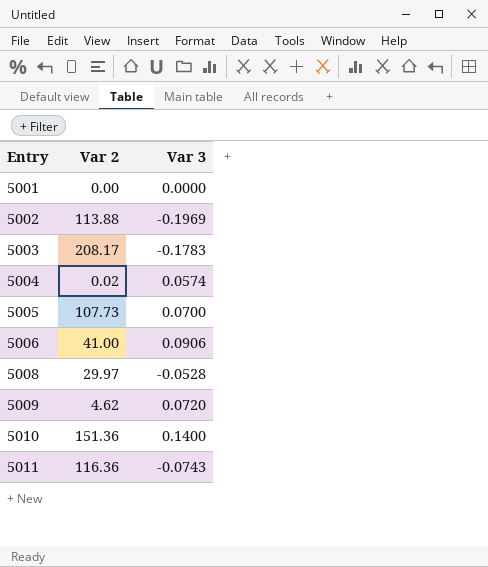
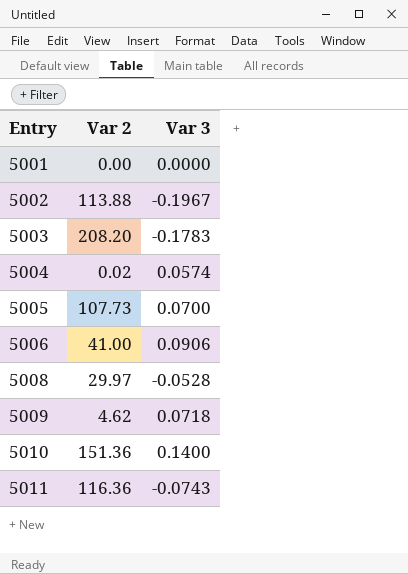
5002 | Var 3: -0.1969 -> -0.1967
5003 | Var 2: 208.17 -> 208.20
5009 | Var 3: 0.0720 -> 0.0718

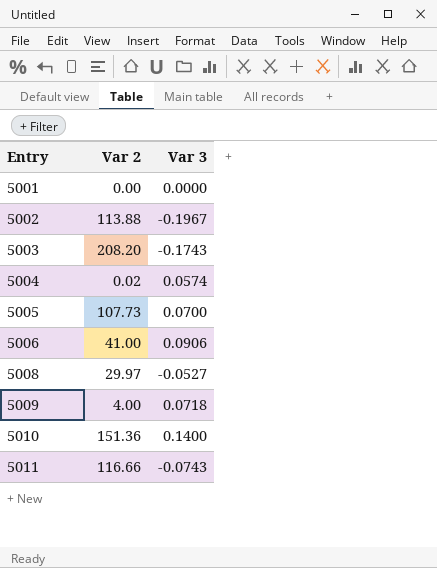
5003 | Var 3: -0.1783 -> -0.1743
5008 | Var 3: -0.0528 -> -0.0527
5009 | Var 2: 4.62 -> 4.00
5011 | Var 2: 116.36 -> 116.66

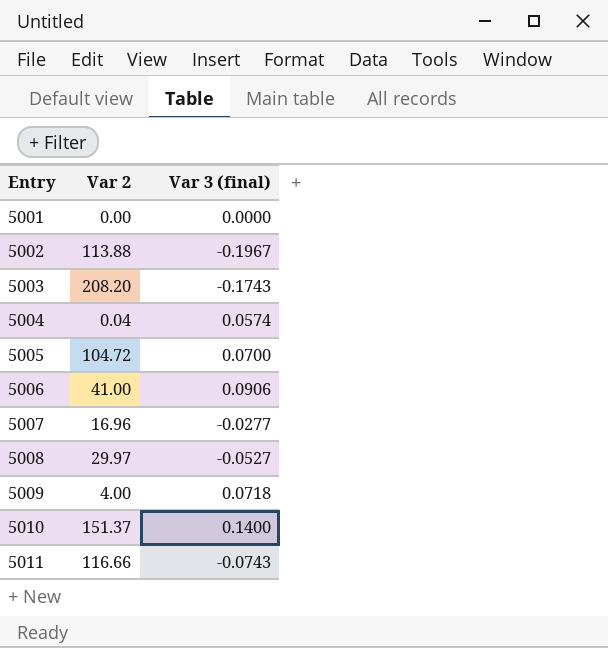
column name: Var 3 -> Var 3 (final)
5004 | Var 2: 0.02 -> 0.04
5005 | Var 2: 107.73 -> 104.72
row 5007: none -> 16.96 | -0.0277
5010 | Var 2: 151.36 -> 151.37

